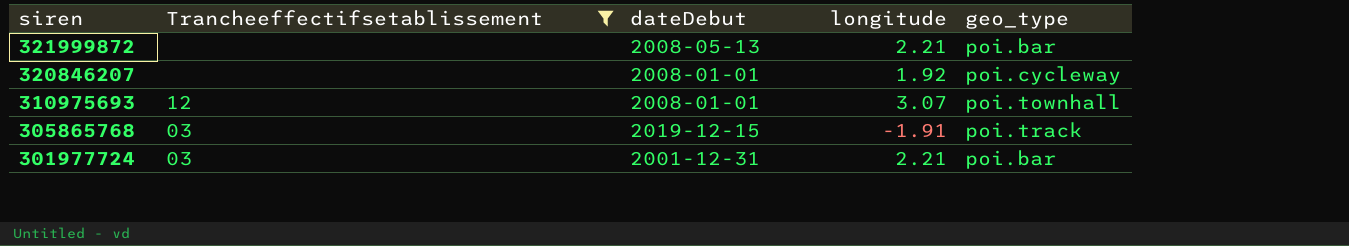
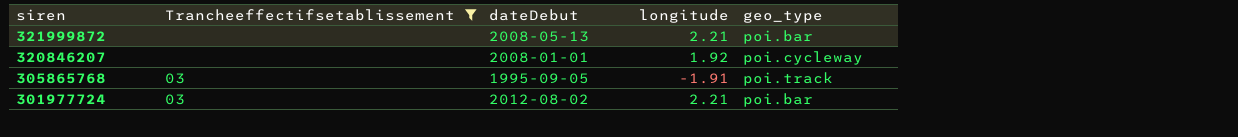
row 310975693: 12 | 2008-01-01 | 3.07 | poi.townhall -> none
305865768 | dateDebut: 2019-12-15 -> 1995-09-05
301977724 | dateDebut: 2001-12-31 -> 2012-08-02

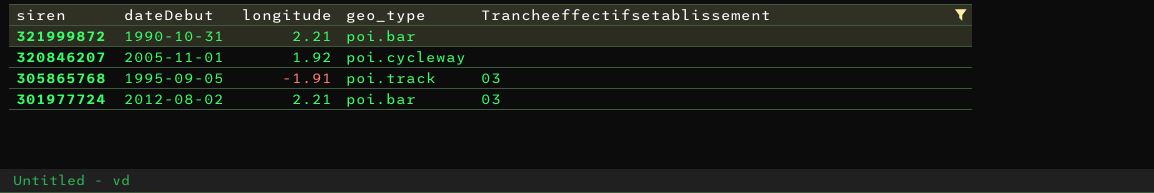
column Trancheeffectifsetablissement | position: 2 -> 5
321999872 | dateDebut: 2008-05-13 -> 1990-10-31
320846207 | dateDebut: 2008-01-01 -> 2005-11-01

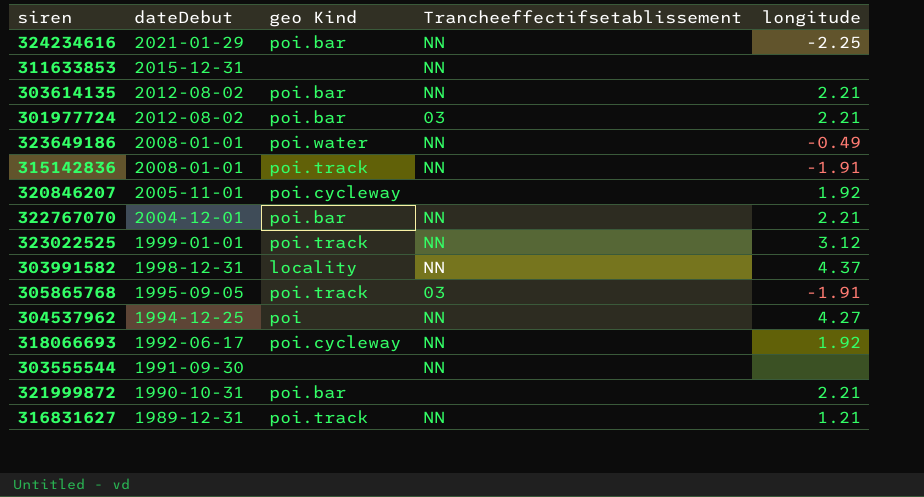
filter: Trancheeffectifsetablissement != NN -> none
row order: siren descending -> dateDebut descending
column name: geo_type -> geo Kind
column longitude | position: 3 -> 5

